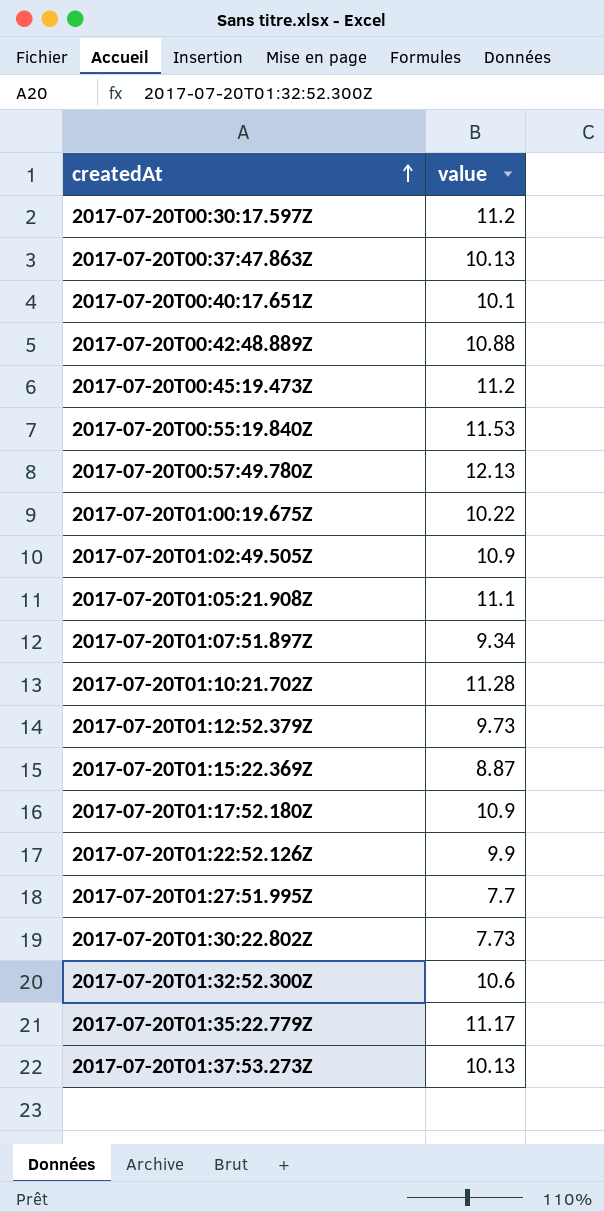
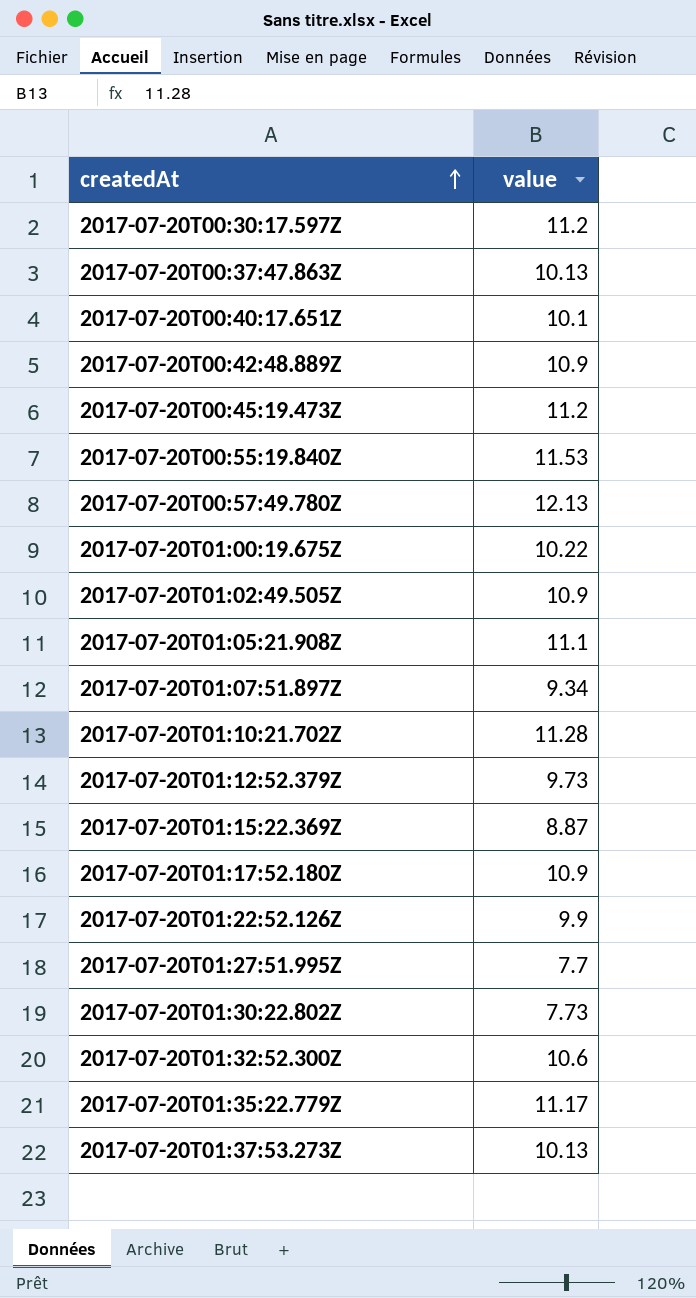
2017-07-20T00:42:48.889Z | value: 10.88 -> 10.9

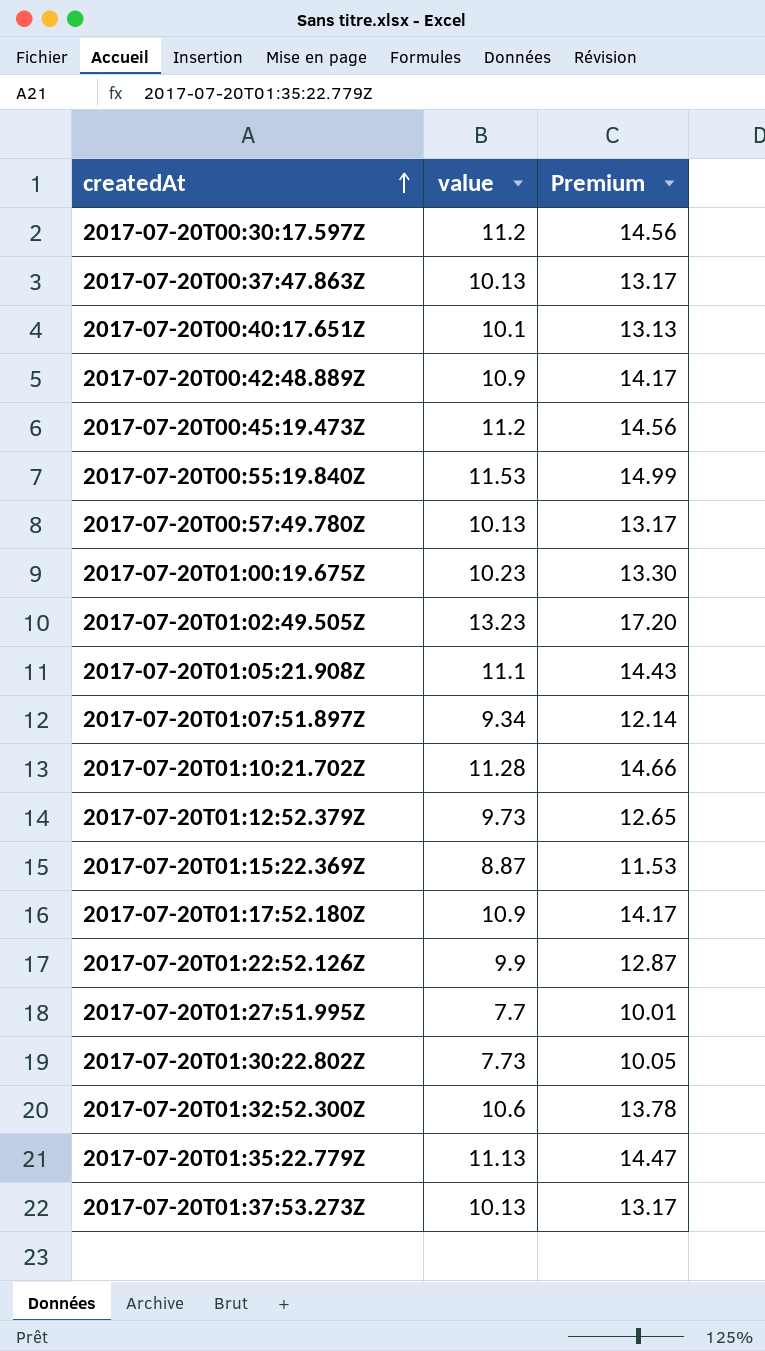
column Premium | formula: none -> [value] * 1.3
2017-07-20T00:57:49.780Z | value: 12.13 -> 10.13
2017-07-20T01:00:19.675Z | value: 10.22 -> 10.23
2017-07-20T01:02:49.505Z | value: 10.9 -> 13.23
2017-07-20T01:35:22.779Z | value: 11.17 -> 11.13

